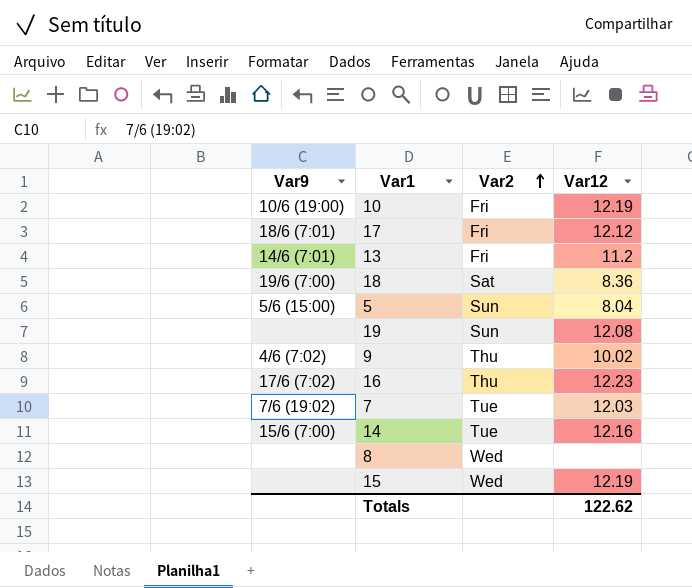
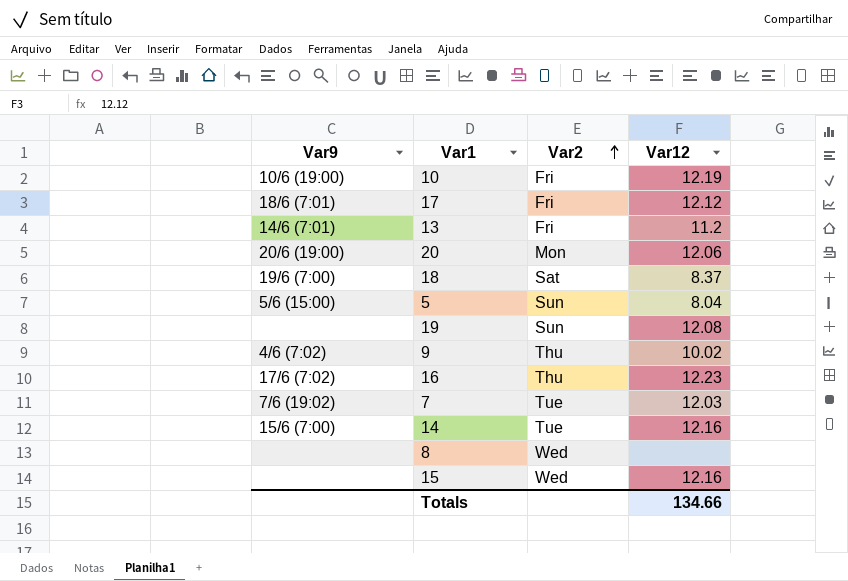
row 20: none -> 20/6 (19:00) | Mon | 12.06
18 | Var12: 8.36 -> 8.37
15 | Var12: 12.19 -> 12.16
Totals | Var12: 122.62 -> 134.66

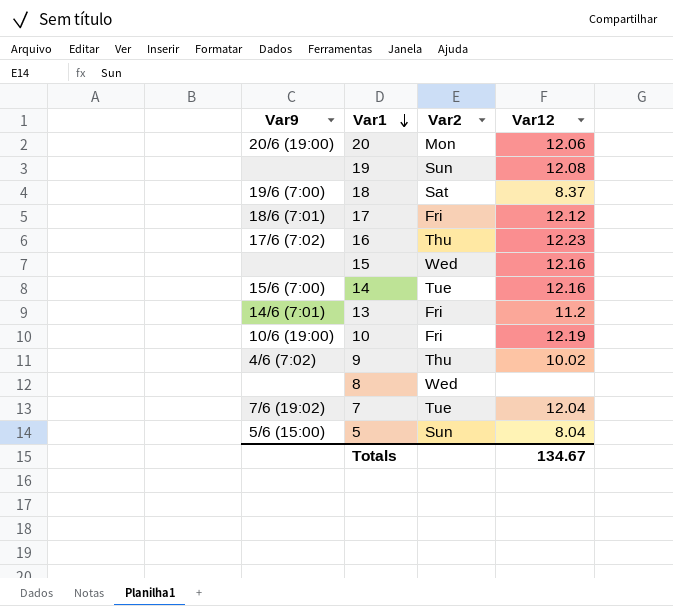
row order: Var2 ascending -> Var1 descending
7 | Var12: 12.03 -> 12.04
Totals | Var12: 134.66 -> 134.67

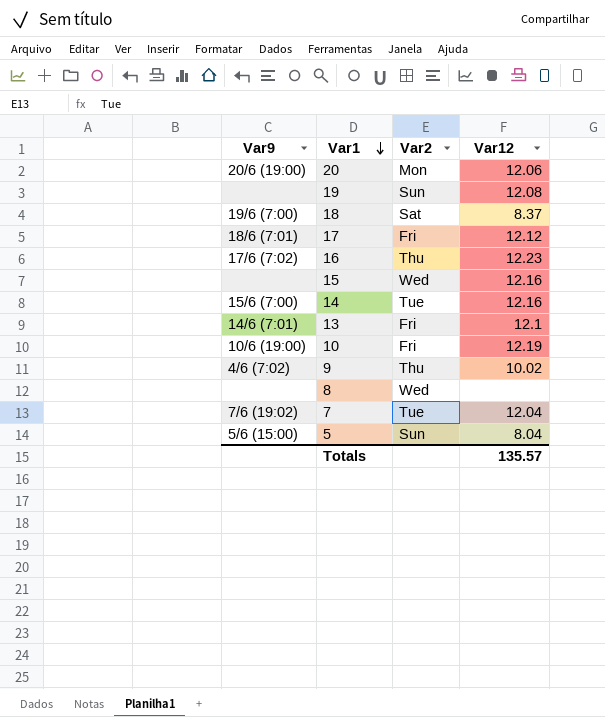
13 | Var12: 11.2 -> 12.1
Totals | Var12: 134.67 -> 135.57

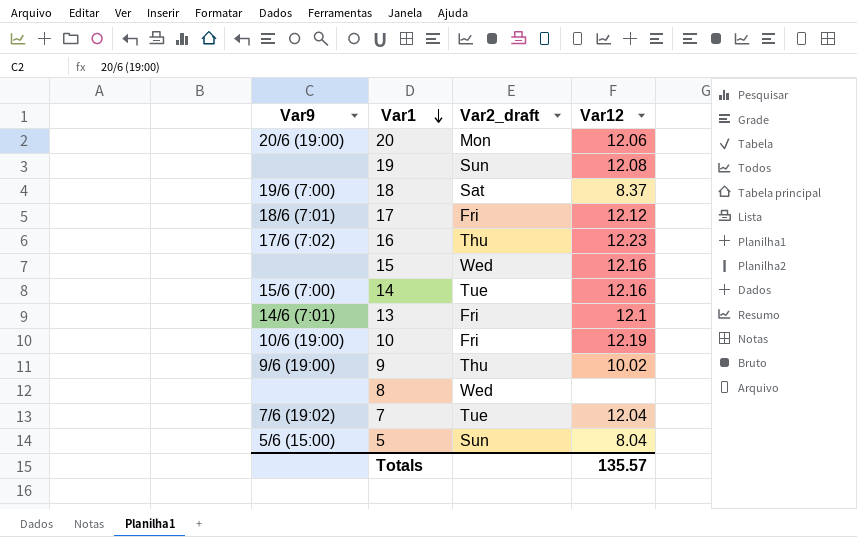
column name: Var2 -> Var2_draft
9 | Var9: 4/6 (7:02) -> 9/6 (19:00)

